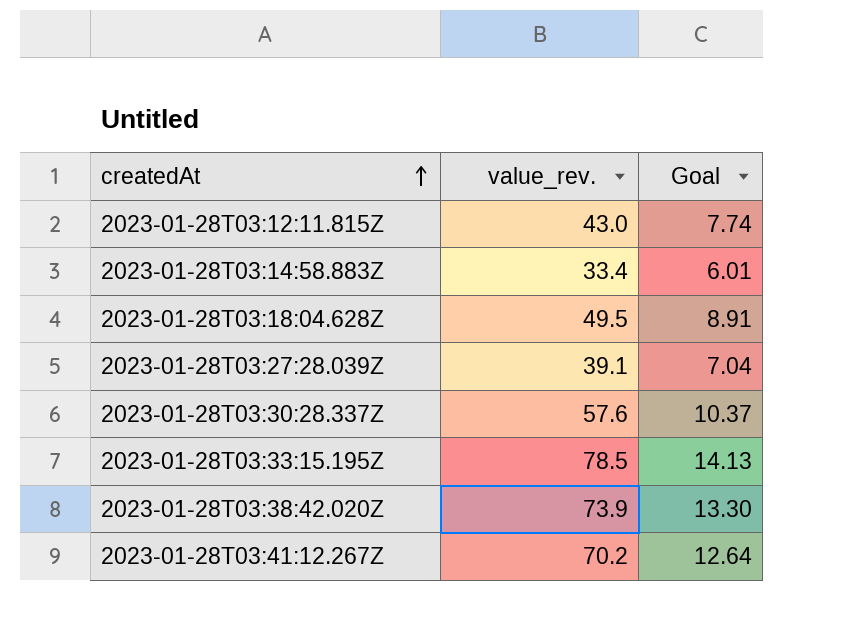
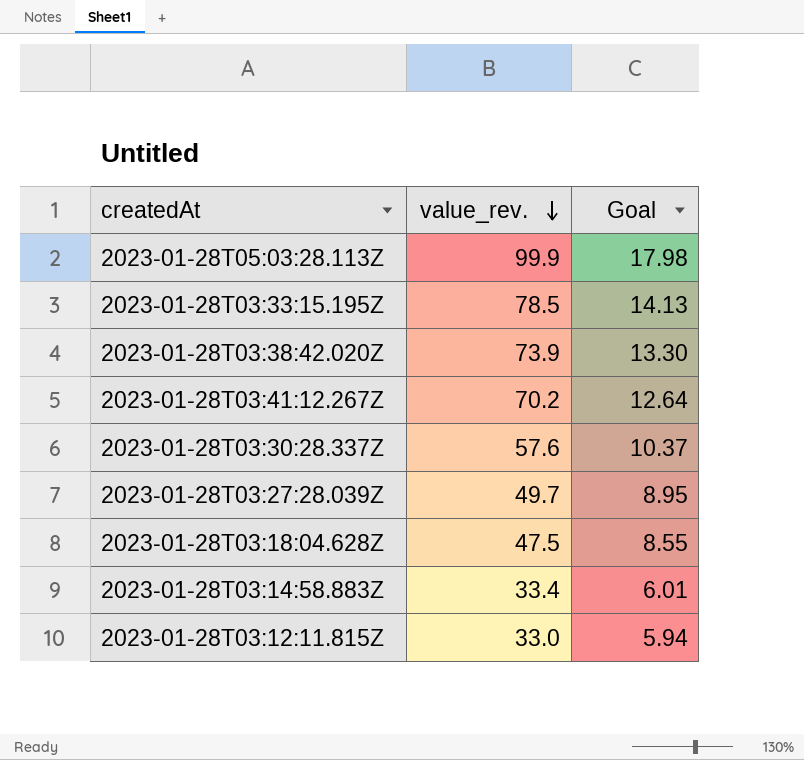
row order: createdAt ascending -> value_rev. descending
row 2023-01-28T05:03:28.113Z: none -> 99.9 | 17.98
2023-01-28T03:27:28.039Z | value_rev.: 39.1 -> 49.7
2023-01-28T03:27:28.039Z | Goal: 7.04 -> 8.95
2023-01-28T03:18:04.628Z | value_rev.: 49.5 -> 47.5
2023-01-28T03:18:04.628Z | Goal: 8.91 -> 8.55
2023-01-28T03:12:11.815Z | value_rev.: 43.0 -> 33.0
2023-01-28T03:12:11.815Z | Goal: 7.74 -> 5.94

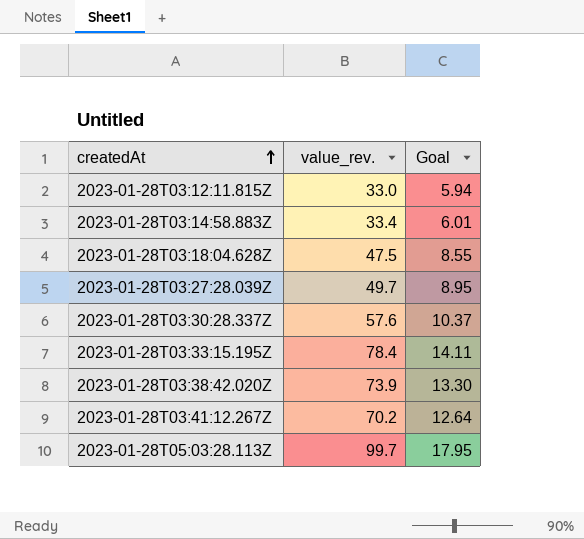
row order: value_rev. descending -> createdAt ascending
2023-01-28T03:33:15.195Z | value_rev.: 78.5 -> 78.4
2023-01-28T03:33:15.195Z | Goal: 14.13 -> 14.11
2023-01-28T05:03:28.113Z | value_rev.: 99.9 -> 99.7
2023-01-28T05:03:28.113Z | Goal: 17.98 -> 17.95

